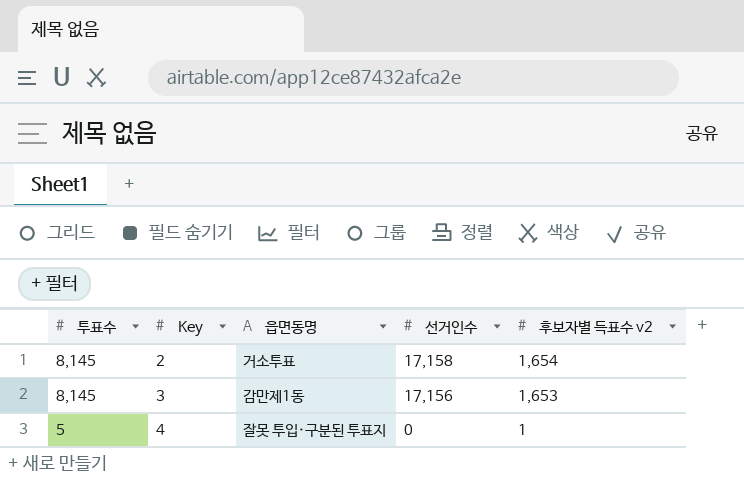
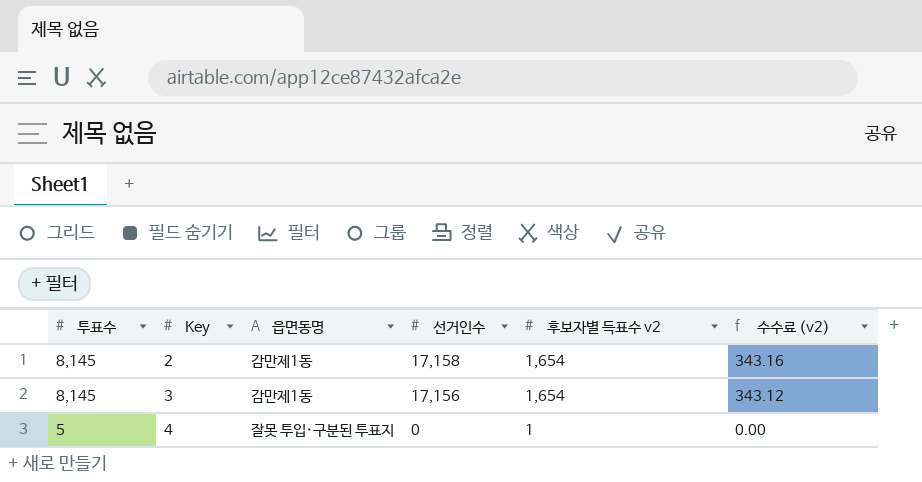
column 수수료 (v2) | formula: none -> [선거인수] * 0.02
2 | 읍면동명: 거소투표 -> 감만제1동
3 | 후보자별 득표수 v2: 1,653 -> 1,654

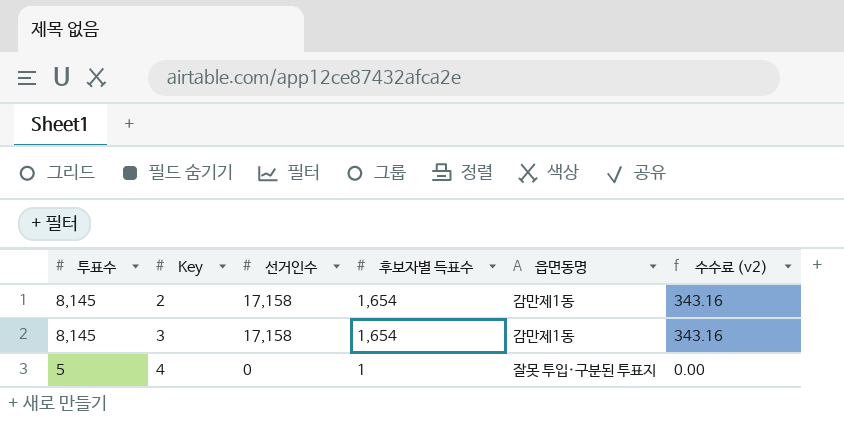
column name: 후보자별 득표수 v2 -> 후보자별 득표수
column 읍면동명 | position: 3 -> 5
3 | 선거인수: 17,156 -> 17,158
3 | 수수료 (v2): 343.12 -> 343.16

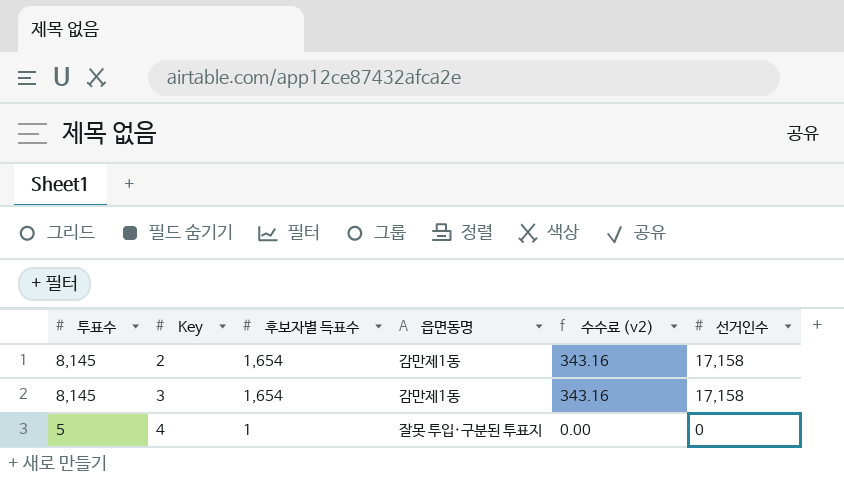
column 선거인수 | position: 3 -> 6

